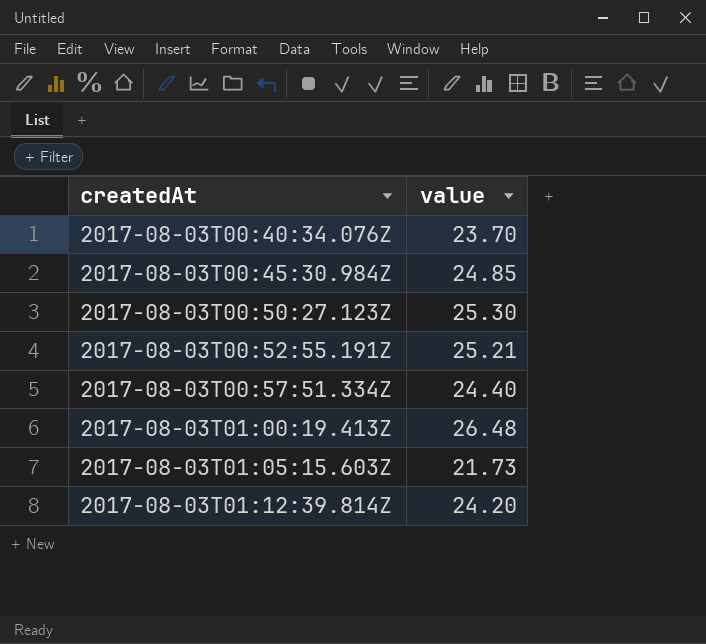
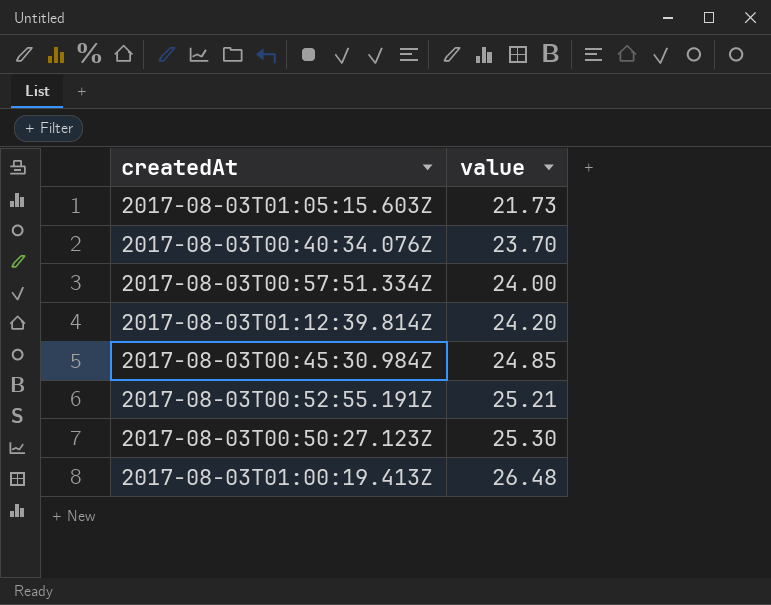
row order: createdAt ascending -> value ascending
2017-08-03T00:57:51.334Z | value: 24.40 -> 24.00

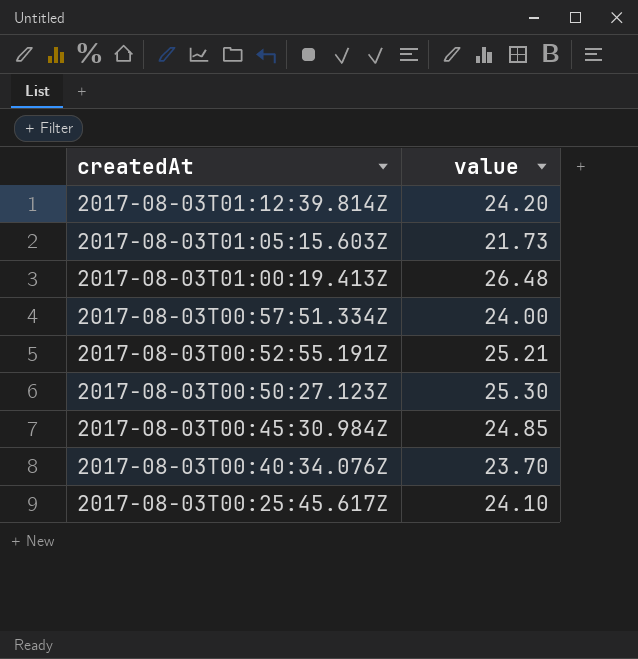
row order: value ascending -> createdAt descending
row 2017-08-03T00:25:45.617Z: none -> 24.10

